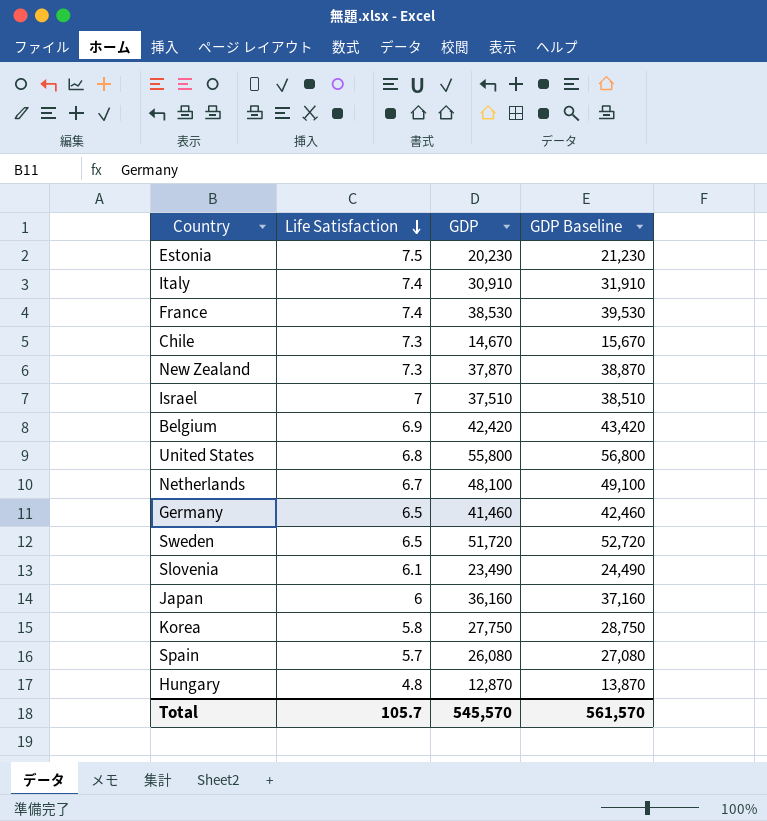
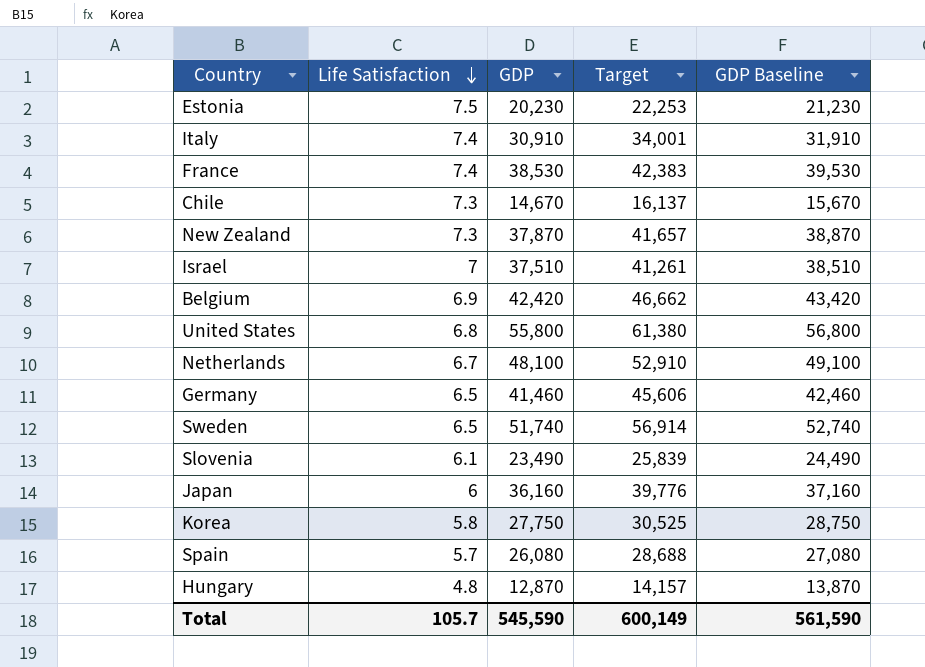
column Target | formula: none -> [GDP] * 1.1
Sweden | GDP: 51,720 -> 51,740
Sweden | GDP Baseline: 52,720 -> 52,740
Total | GDP: 545,570 -> 545,590
Total | GDP Baseline: 561,570 -> 561,590

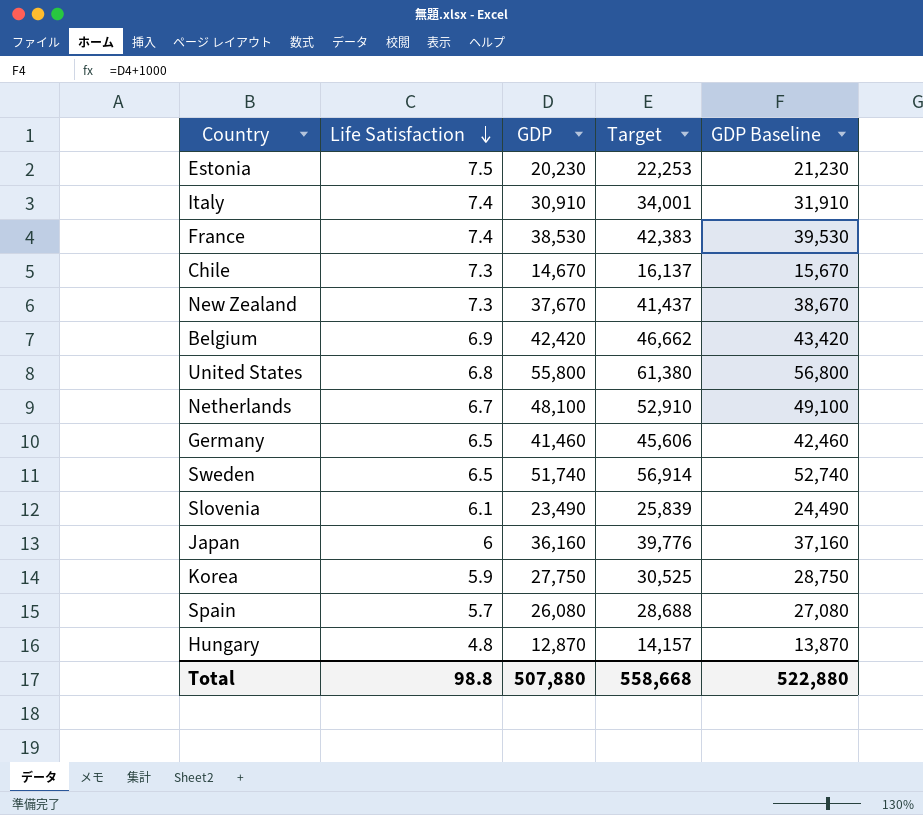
row Israel: 7 | 37,510 | 41,261 | 38,510 -> none
New Zealand | GDP: 37,870 -> 37,670
New Zealand | Target: 41,657 -> 41,437
New Zealand | GDP Baseline: 38,870 -> 38,670
Korea | Life Satisfaction: 5.8 -> 5.9
Total | Life Satisfaction: 105.7 -> 98.8
Total | GDP: 545,590 -> 507,880
Total | Target: 600,149 -> 558,668
Total | GDP Baseline: 561,590 -> 522,880

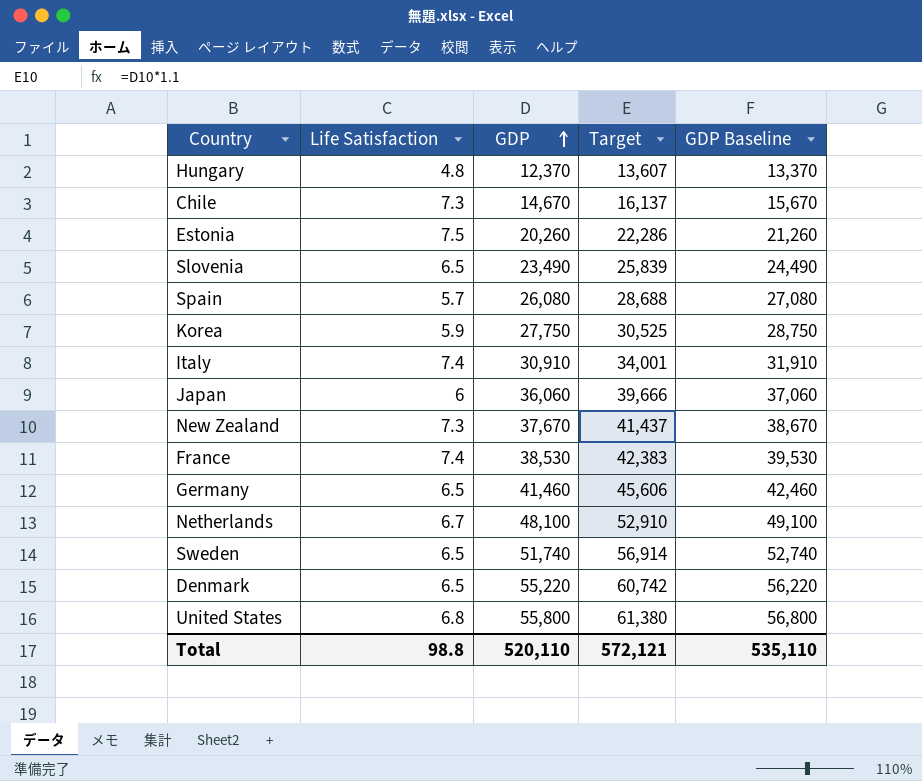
row order: Life Satisfaction descending -> GDP ascending
row Belgium: 6.9 | 42,420 | 46,662 | 43,420 -> none
Hungary | GDP: 12,870 -> 12,370
Hungary | Target: 14,157 -> 13,607
Hungary | GDP Baseline: 13,870 -> 13,370
Estonia | GDP: 20,230 -> 20,260
Estonia | Target: 22,253 -> 22,286
Estonia | GDP Baseline: 21,230 -> 21,260
Slovenia | Life Satisfaction: 6.1 -> 6.5
Japan | GDP: 36,160 -> 36,060
Japan | Target: 39,776 -> 39,666
Japan | GDP Baseline: 37,160 -> 37,060
row Denmark: none -> 6.5 | 55,220 | 60,742 | 56,220
Total | GDP: 507,880 -> 520,110
Total | Target: 558,668 -> 572,121
Total | GDP Baseline: 522,880 -> 535,110

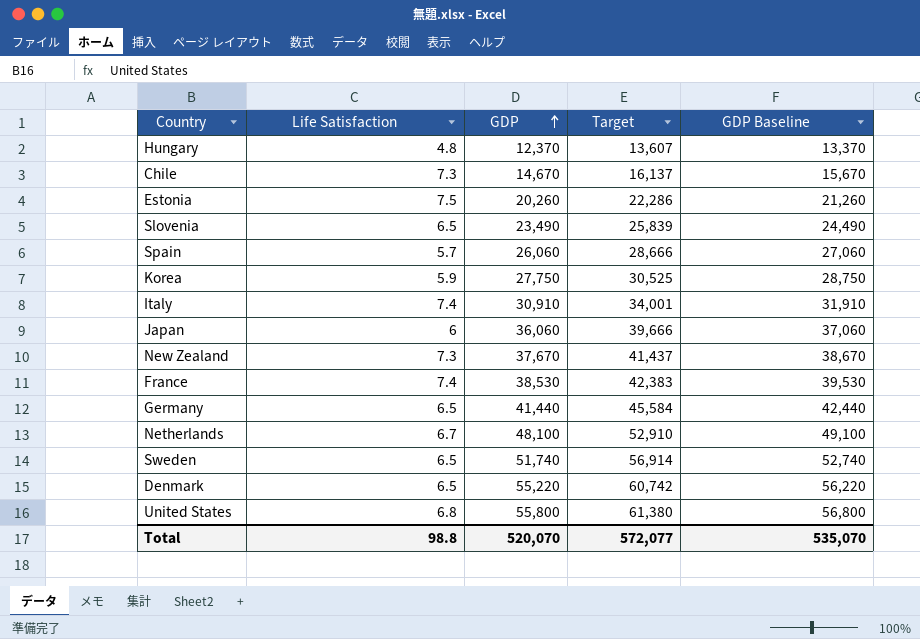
Spain | GDP: 26,080 -> 26,060
Spain | Target: 28,688 -> 28,666
Spain | GDP Baseline: 27,080 -> 27,060
Germany | GDP: 41,460 -> 41,440
Germany | Target: 45,606 -> 45,584
Germany | GDP Baseline: 42,460 -> 42,440
Total | GDP: 520,110 -> 520,070
Total | Target: 572,121 -> 572,077
Total | GDP Baseline: 535,110 -> 535,070

